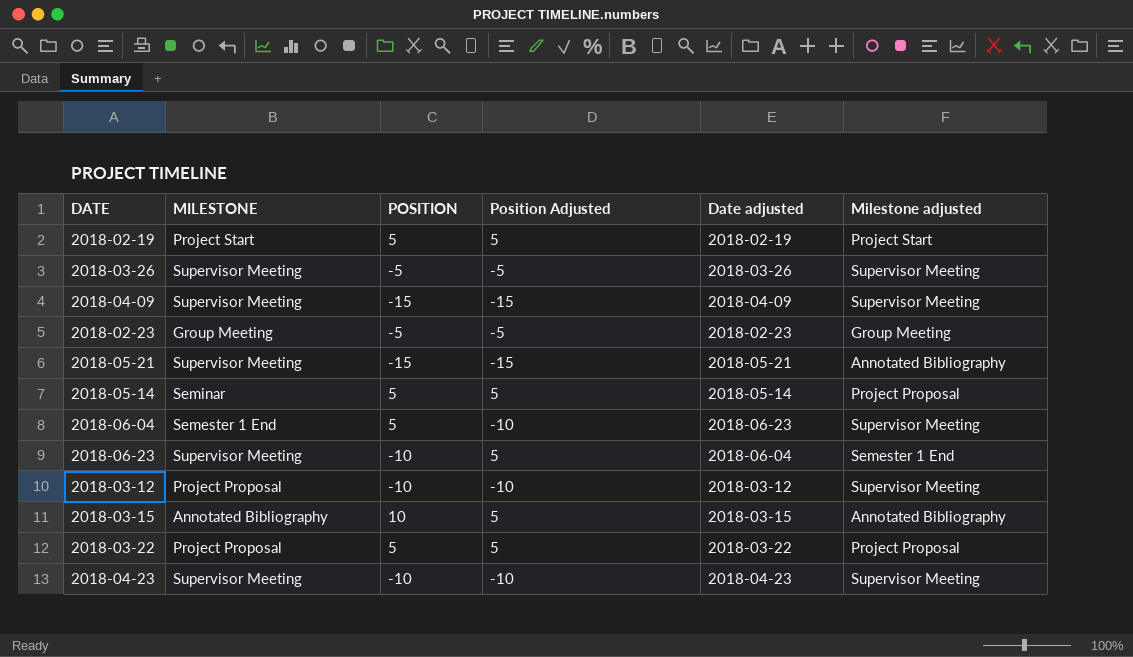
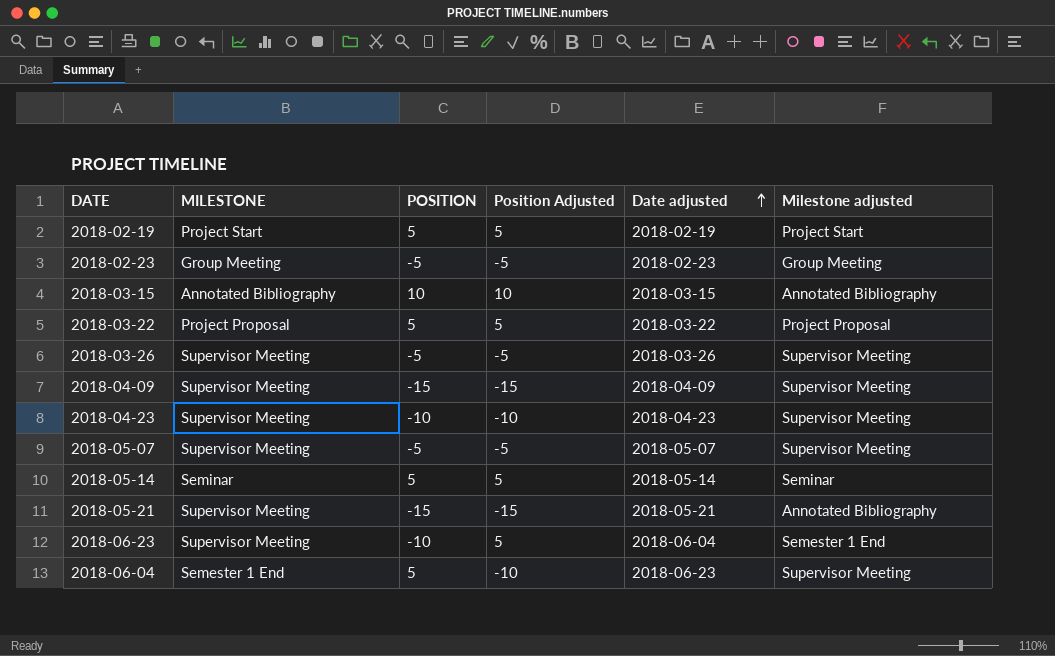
row order: none -> Date adjusted ascending
row 2018-03-12: Project Proposal | -10 | -10 | 2018-03-12 | Supervisor Meeting -> none
2018-03-15 | Position Adjusted: 5 -> 10
row 2018-05-07: none -> Supervisor Meeting | -5 | -5 | 2018-05-07 | Supervisor Meeting
2018-05-14 | Milestone adjusted: Project Proposal -> Seminar

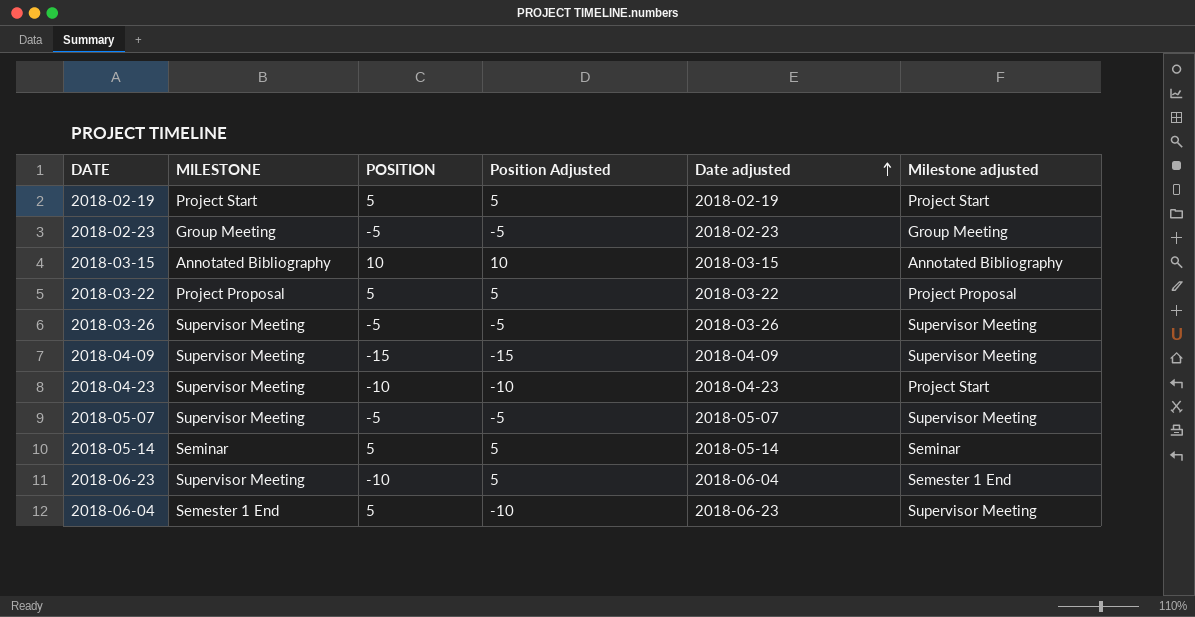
row 2018-05-21: Supervisor Meeting | -15 | -15 | 2018-05-21 | Annotated Bibliography -> none
2018-04-23 | Milestone adjusted: Supervisor Meeting -> Project Start

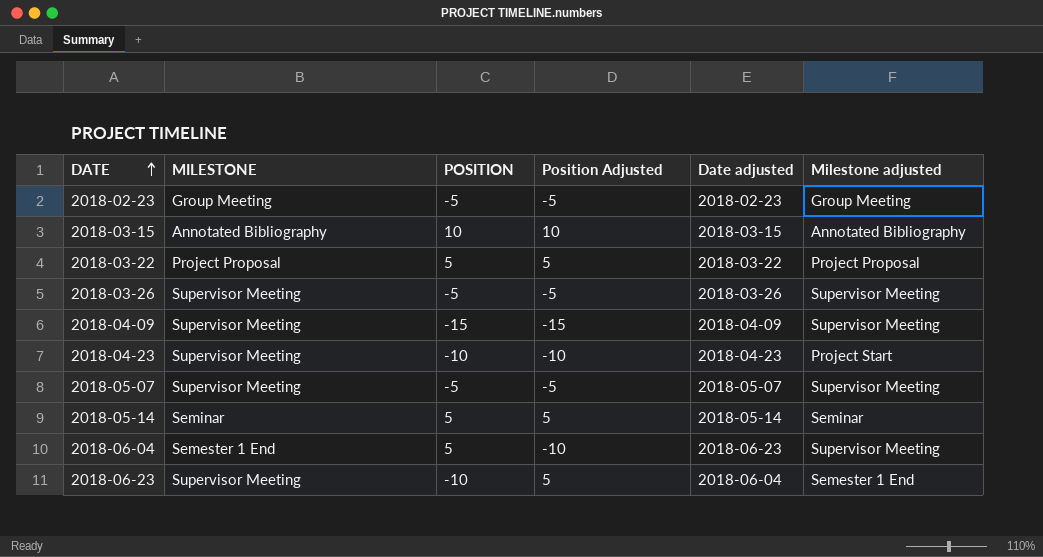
row order: Date adjusted ascending -> DATE ascending
row 2018-02-19: Project Start | 5 | 5 | 2018-02-19 | Project Start -> none

